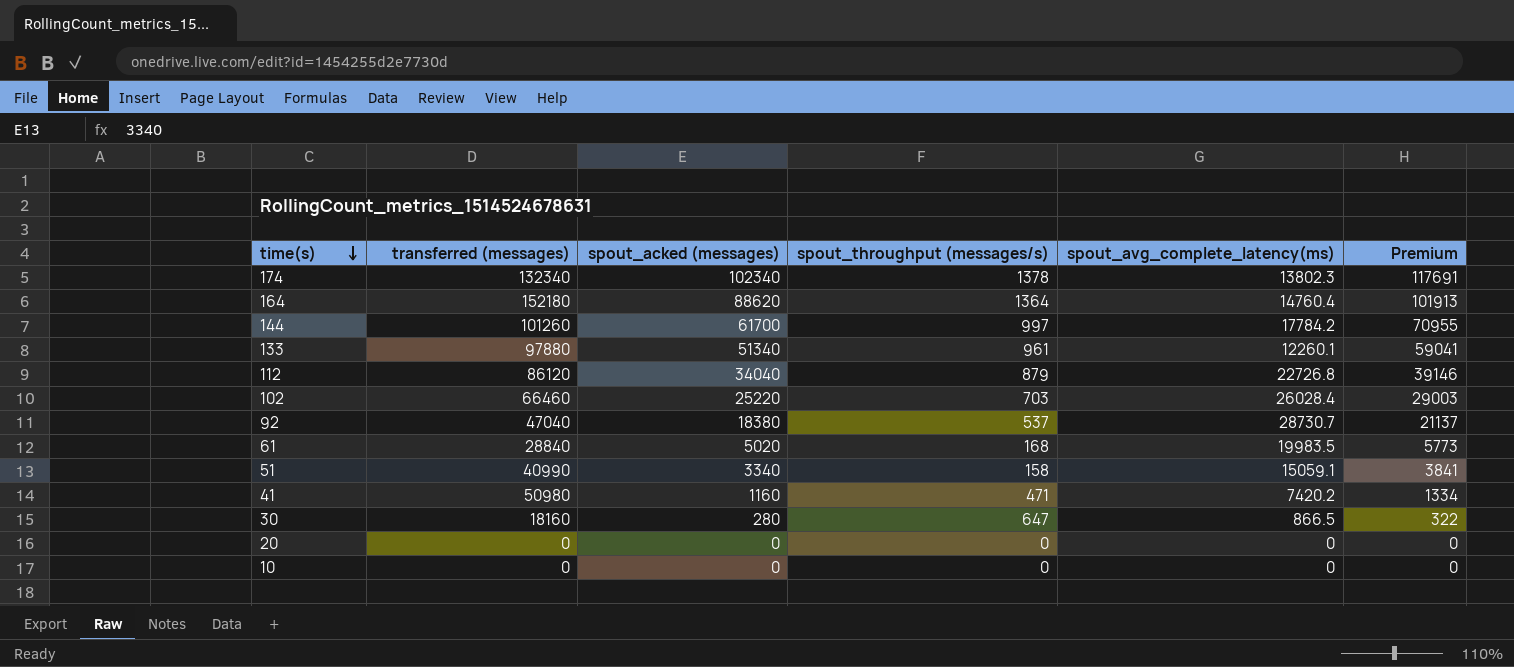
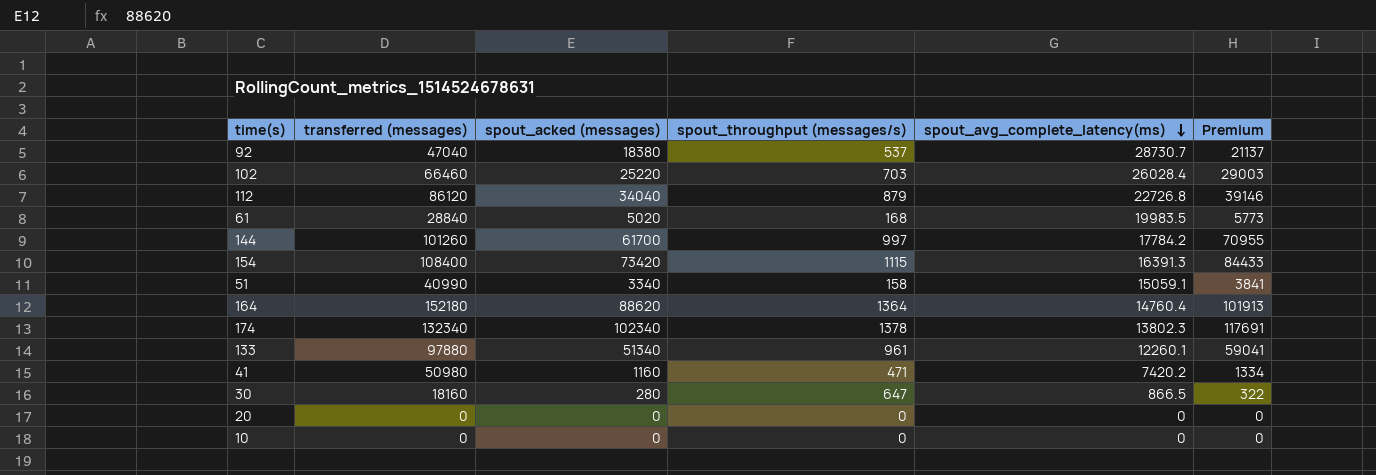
row order: time(s) descending -> spout_avg_complete_latency(ms) descending
row 154: none -> 108400 | 73420 | 1115 | 16391.3 | 84433

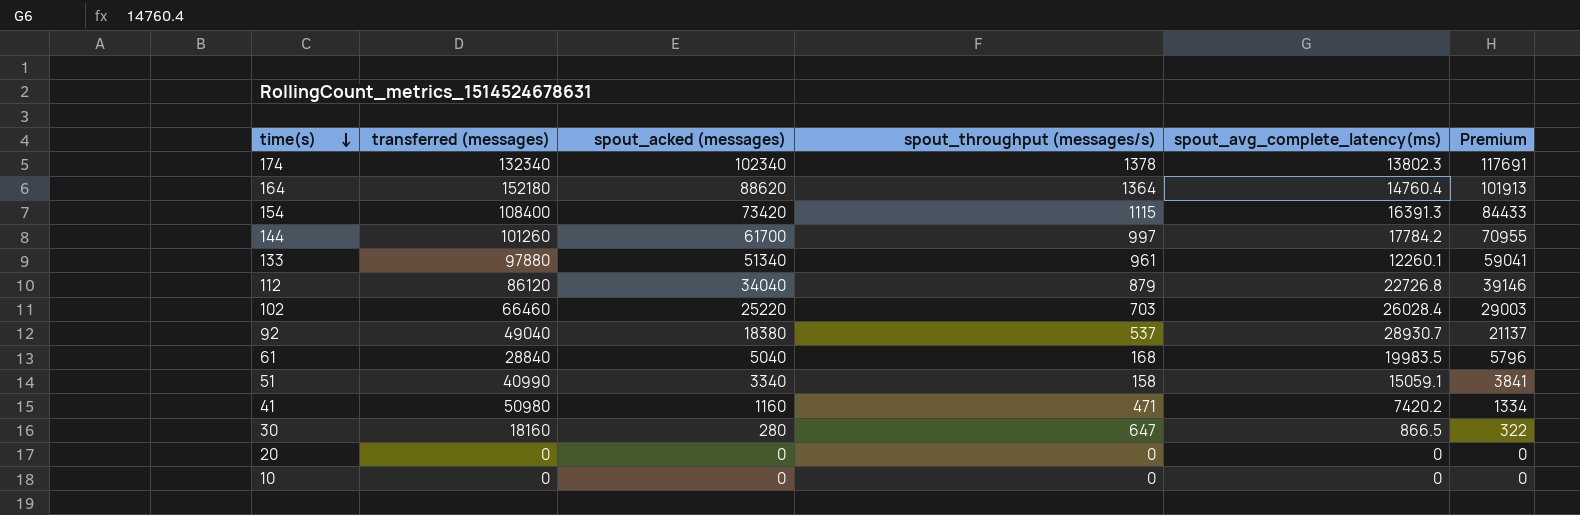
row order: spout_avg_complete_latency(ms) descending -> time(s) descending
92 | transferred (messages): 47040 -> 49040
92 | spout_avg_complete_latency(ms): 28730.7 -> 28930.7
61 | spout_acked (messages): 5020 -> 5040
61 | Premium: 5773 -> 5796

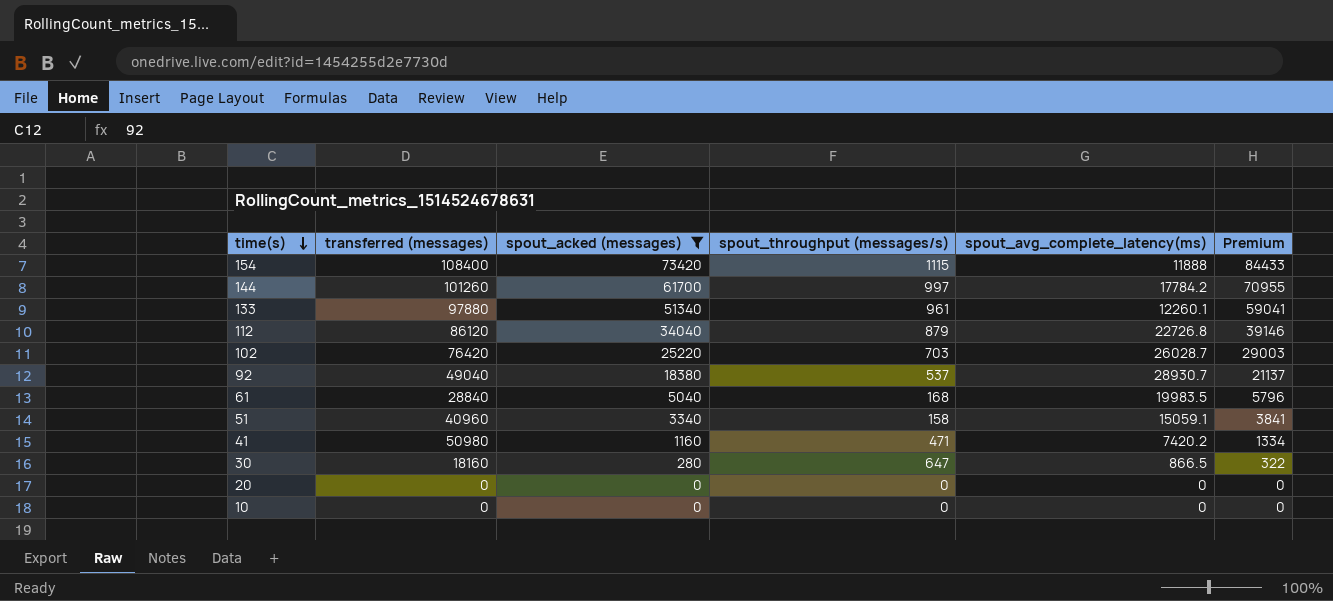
filter: none -> spout_acked (messages) <= 73420
154 | spout_avg_complete_latency(ms): 16391.3 -> 11888
102 | transferred (messages): 66460 -> 76420
102 | spout_avg_complete_latency(ms): 26028.4 -> 26028.7
51 | transferred (messages): 40990 -> 40960

